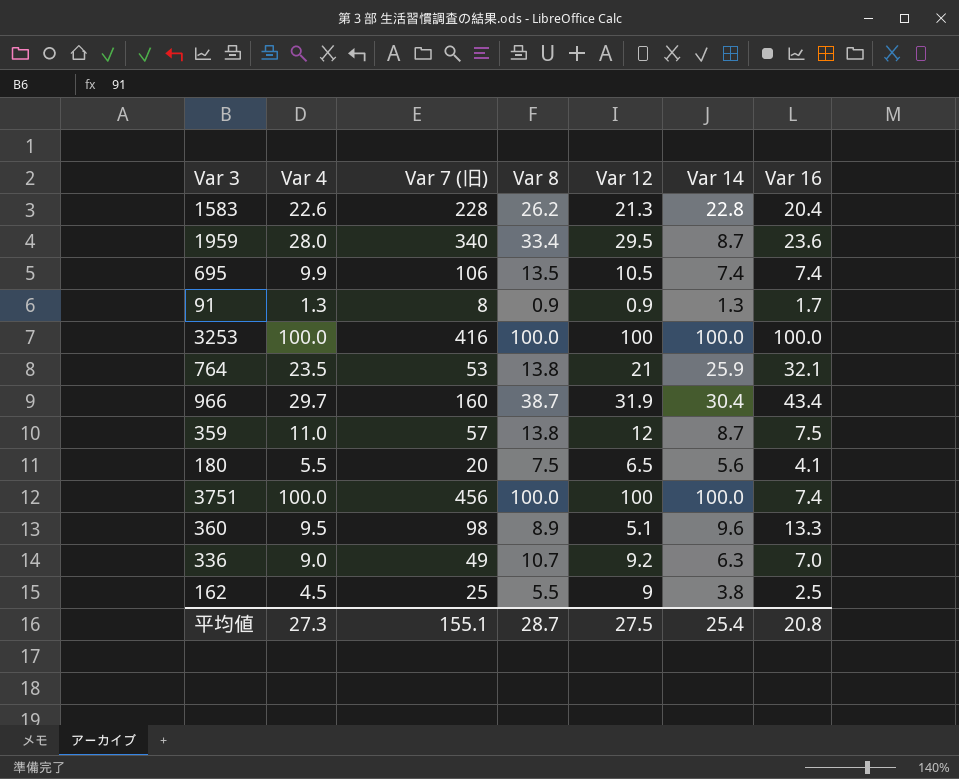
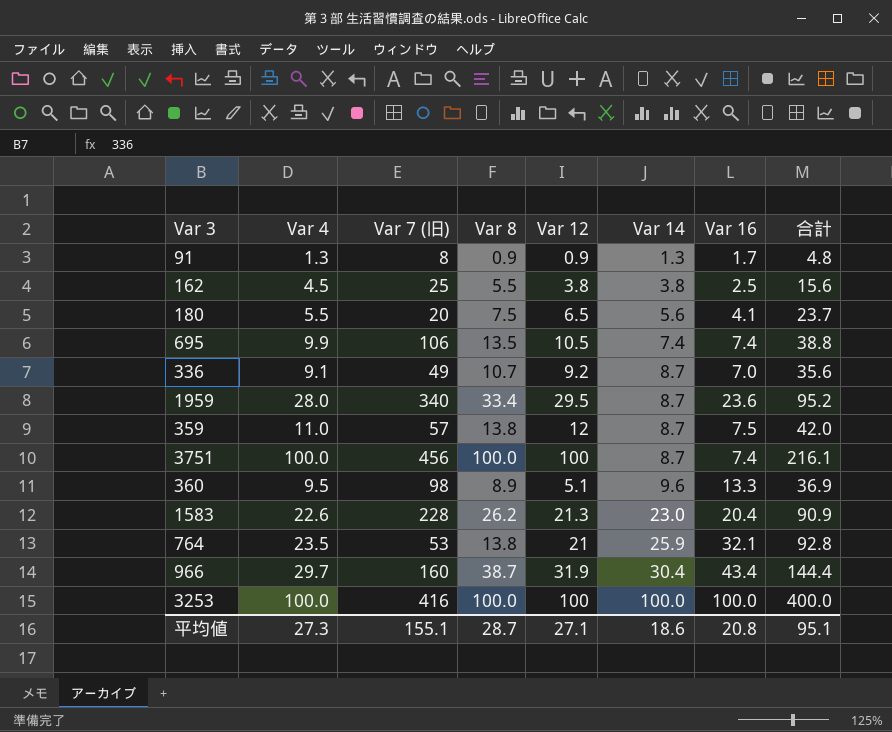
row order: none -> Var 14 ascending
column 合計 | formula: none -> [Var 8] + [Var 12] + [Var 14] + [Var 16]
162 | Var 12: 9 -> 3.8
336 | Var 4: 9.0 -> 9.1
336 | Var 14: 6.3 -> 8.7
3751 | Var 14: 100.0 -> 8.7
1583 | Var 14: 22.8 -> 23.0
平均値 | Var 12: 27.5 -> 27.1
平均値 | Var 14: 25.4 -> 18.6

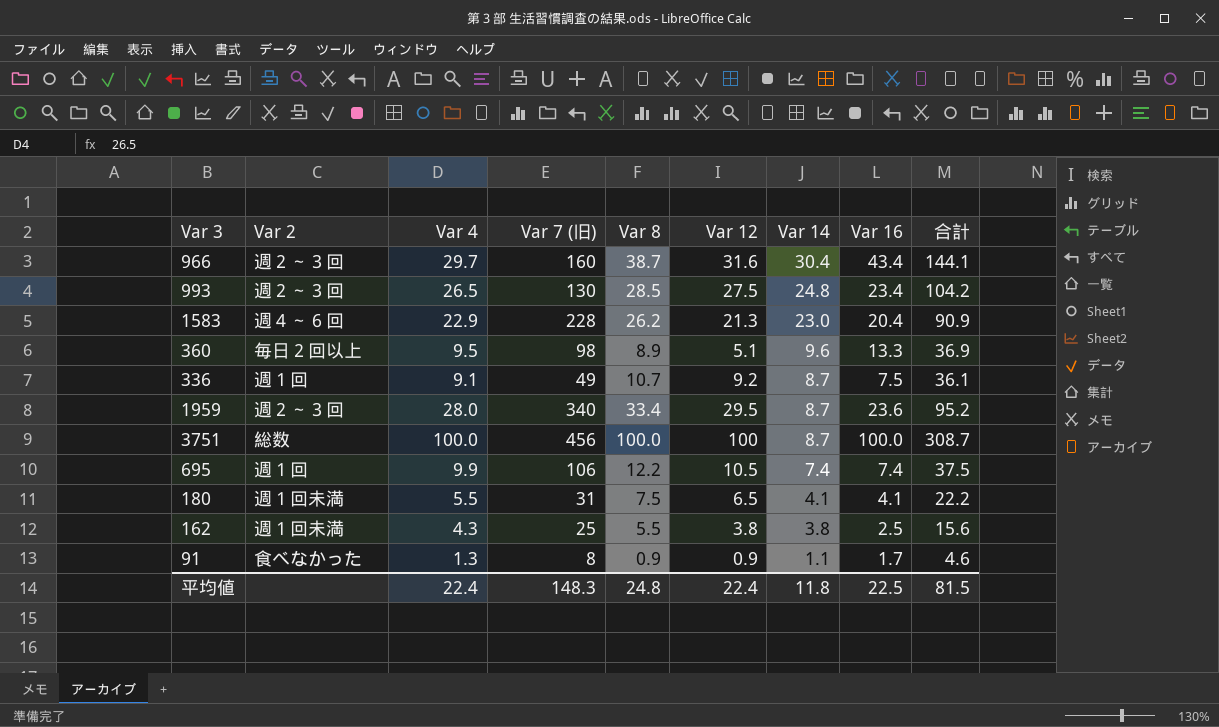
row order: Var 14 ascending -> Var 14 descending
column Var 2 | position: none -> 2
row 359: 11.0 | 57 | 13.8 | 12 | 8.7 | 7.5 | 42.0 -> none
row 764: 23.5 | 53 | 13.8 | 21 | 25.9 | 32.1 | 92.8 -> none
row 3253: 100.0 | 416 | 100.0 | 100 | 100.0 | 100.0 | 400.0 -> none
966 | Var 12: 31.9 -> 31.6
966 | 合計: 144.4 -> 144.1
row 993: none -> 週２～３回 | 26.5 | 130 | 28.5 | 27.5 | 24.8 | 23.4 | 104.2
1583 | Var 4: 22.6 -> 22.9
336 | Var 16: 7.0 -> 7.5
336 | 合計: 35.6 -> 36.1
3751 | Var 16: 7.4 -> 100.0
3751 | 合計: 216.1 -> 308.7
695 | Var 8: 13.5 -> 12.2
695 | 合計: 38.8 -> 37.5
180 | Var 7 (旧): 20 -> 31
180 | Var 14: 5.6 -> 4.1
180 | 合計: 23.7 -> 22.2
162 | Var 4: 4.5 -> 4.3
91 | Var 14: 1.3 -> 1.1
91 | 合計: 4.8 -> 4.6
平均値 | Var 4: 27.3 -> 22.4
平均値 | Var 7 (旧): 155.1 -> 148.3
平均値 | Var 8: 28.7 -> 24.8
平均値 | Var 12: 27.1 -> 22.4
平均値 | Var 14: 18.6 -> 11.8
平均値 | Var 16: 20.8 -> 22.5
平均値 | 合計: 95.1 -> 81.5

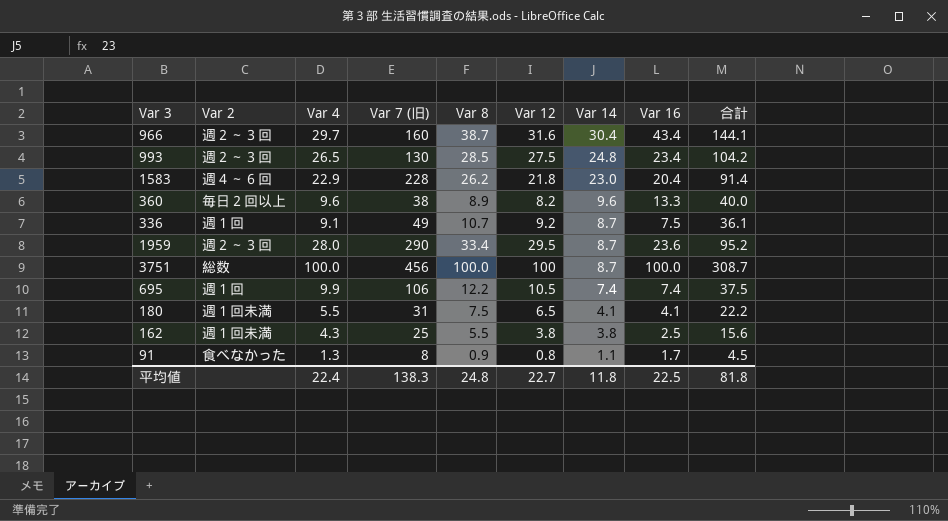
1583 | Var 12: 21.3 -> 21.8
1583 | 合計: 90.9 -> 91.4
360 | Var 4: 9.5 -> 9.6
360 | Var 7 (旧): 98 -> 38
360 | Var 12: 5.1 -> 8.2
360 | 合計: 36.9 -> 40.0
1959 | Var 7 (旧): 340 -> 290
91 | Var 12: 0.9 -> 0.8
91 | 合計: 4.6 -> 4.5
平均値 | Var 7 (旧): 148.3 -> 138.3
平均値 | Var 12: 22.4 -> 22.7
平均値 | 合計: 81.5 -> 81.8

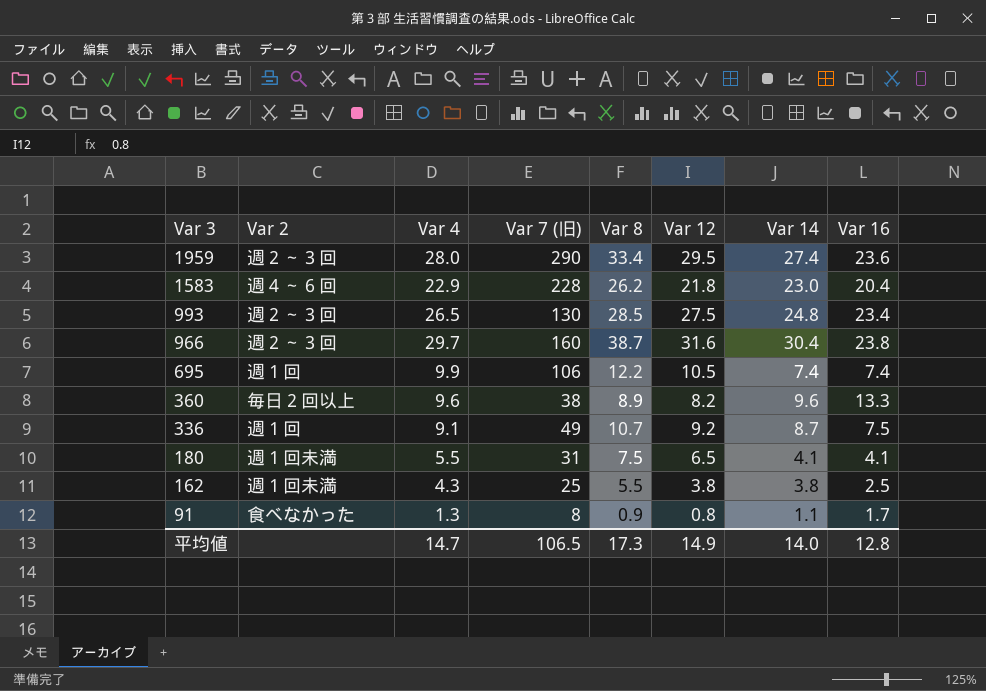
row order: Var 14 descending -> Var 3 descending
column 合計 | formula: [Var 8] + [Var 12] + [Var 14] + [Var 16] -> none
row 3751: 総数 | 100.0 | 456 | 100.0 | 100 | 8.7 | 100.0 | 308.7 -> none
1959 | Var 14: 8.7 -> 27.4
966 | Var 16: 43.4 -> 23.8
平均値 | Var 4: 22.4 -> 14.7
平均値 | Var 7 (旧): 138.3 -> 106.5
平均値 | Var 8: 24.8 -> 17.3
平均値 | Var 12: 22.7 -> 14.9
平均値 | Var 14: 11.8 -> 14.0
平均値 | Var 16: 22.5 -> 12.8

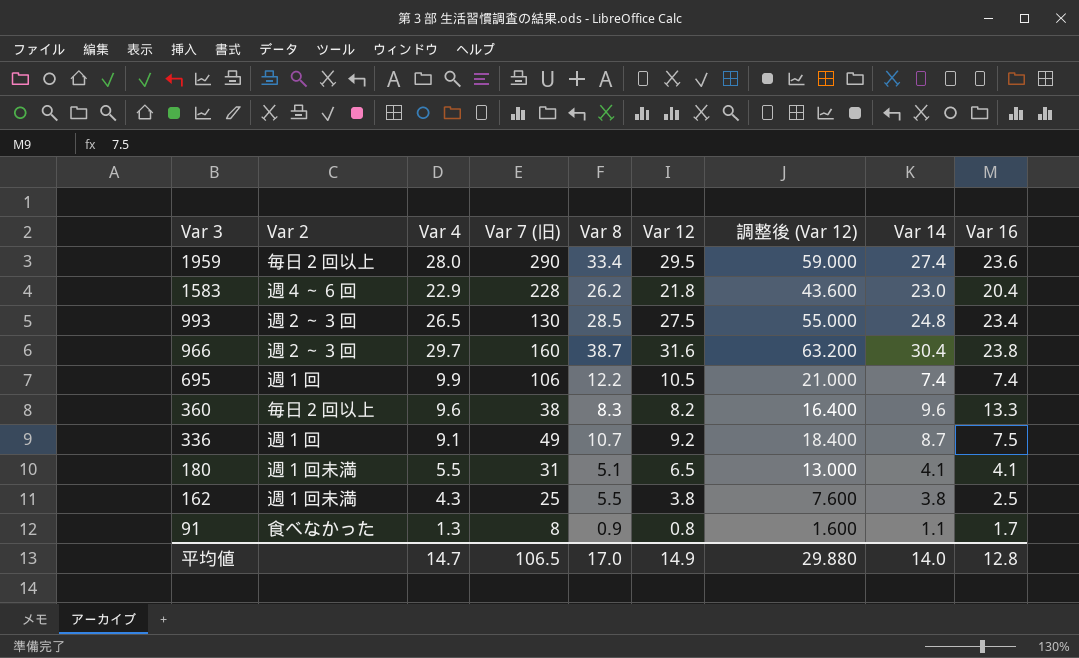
column 調整後 (Var 12) | formula: none -> [Var 12] * 2
1959 | Var 2: 週２～３回 -> 毎日２回以上
360 | Var 8: 8.9 -> 8.3
180 | Var 8: 7.5 -> 5.1
平均値 | Var 8: 17.3 -> 17.0

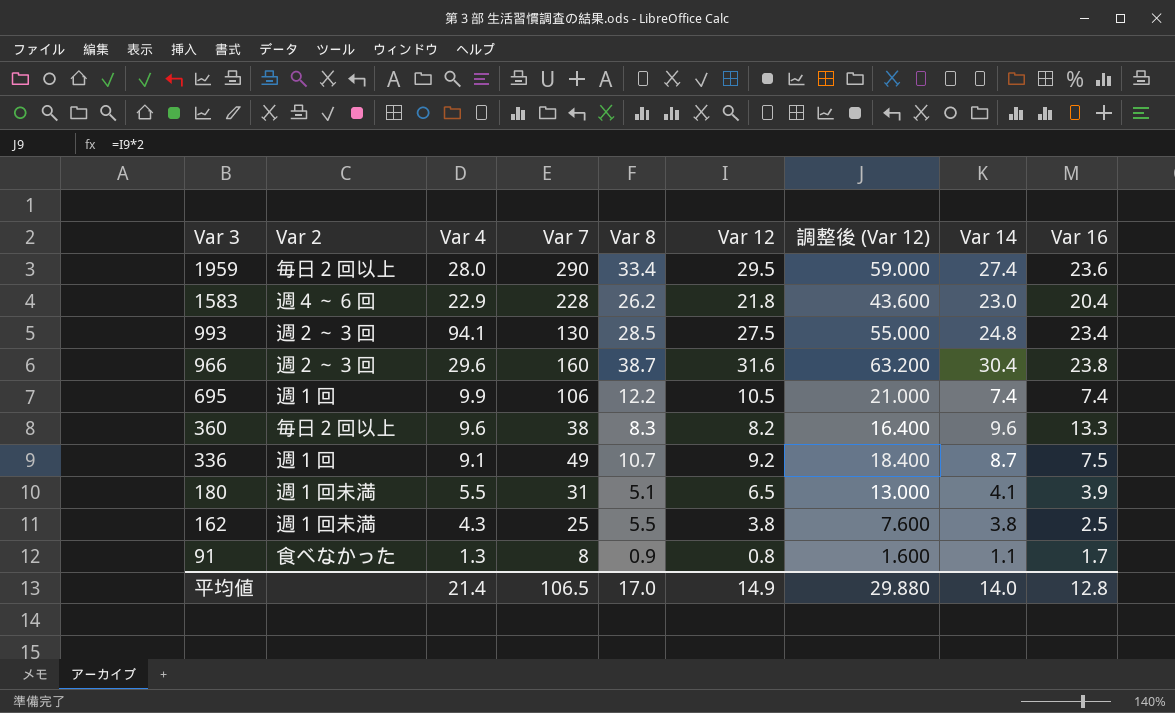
column name: Var 7 (旧) -> Var 7
993 | Var 4: 26.5 -> 94.1
966 | Var 4: 29.7 -> 29.6
180 | Var 16: 4.1 -> 3.9
平均値 | Var 4: 14.7 -> 21.4

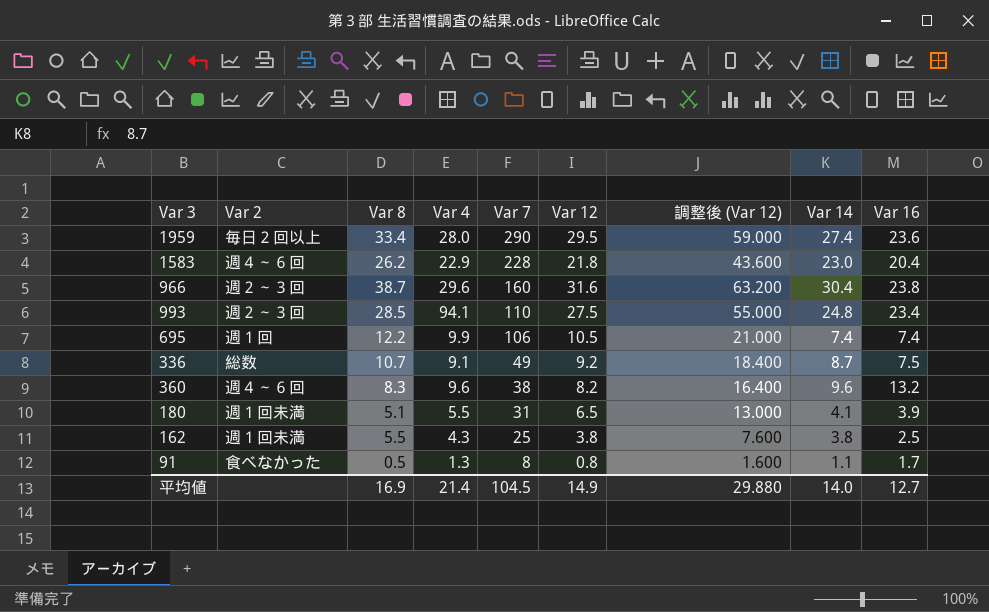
row order: Var 3 descending -> Var 7 descending
column Var 8 | position: 5 -> 3
993 | Var 7: 130 -> 110
336 | Var 2: 週１回 -> 総数
360 | Var 2: 毎日２回以上 -> 週４～６回
360 | Var 16: 13.3 -> 13.2
91 | Var 8: 0.9 -> 0.5
平均値 | Var 8: 17.0 -> 16.9
平均値 | Var 7: 106.5 -> 104.5
平均値 | Var 16: 12.8 -> 12.7

